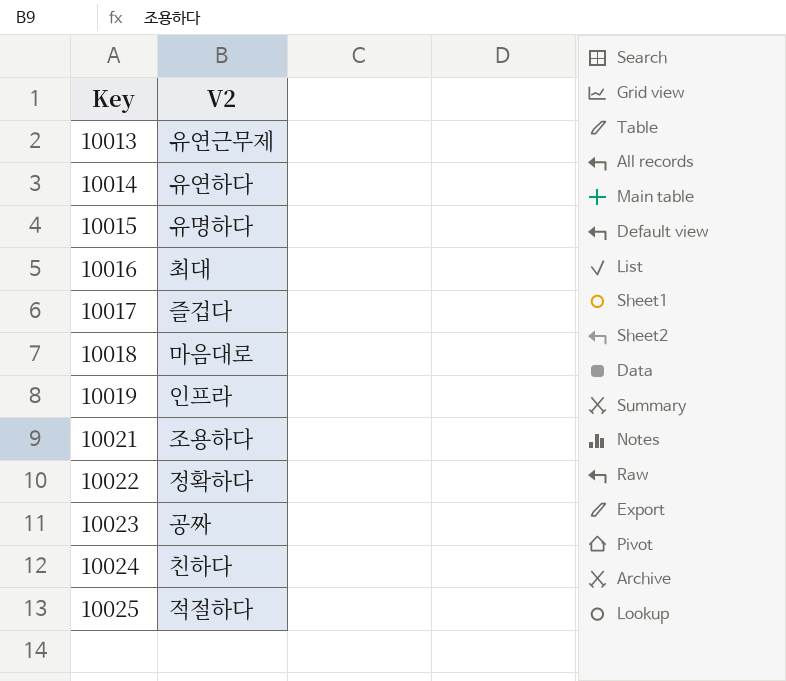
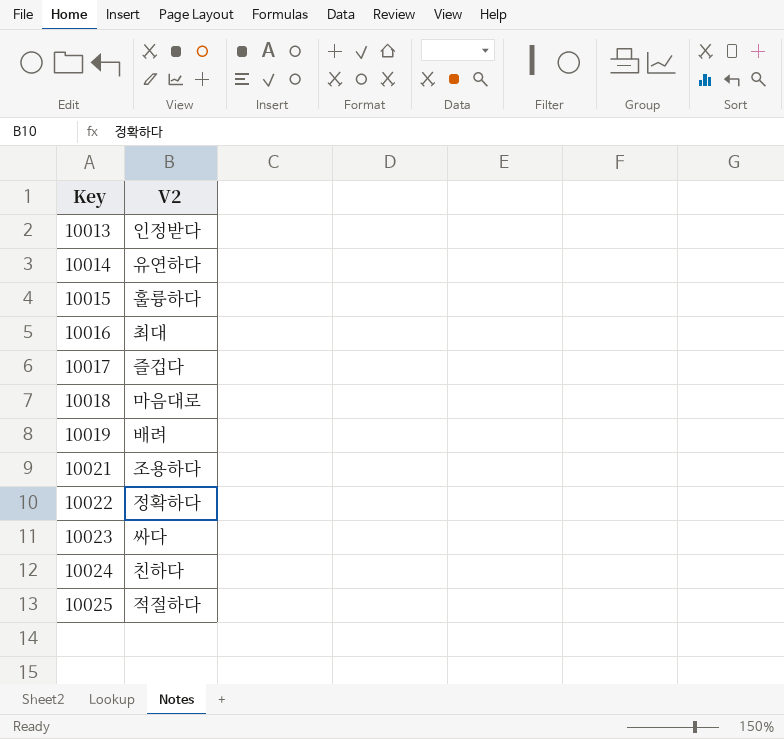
10013 | V2: 유연근무제 -> 인정받다
10015 | V2: 유명하다 -> 훌륭하다
10019 | V2: 인프라 -> 배려
10023 | V2: 공짜 -> 싸다

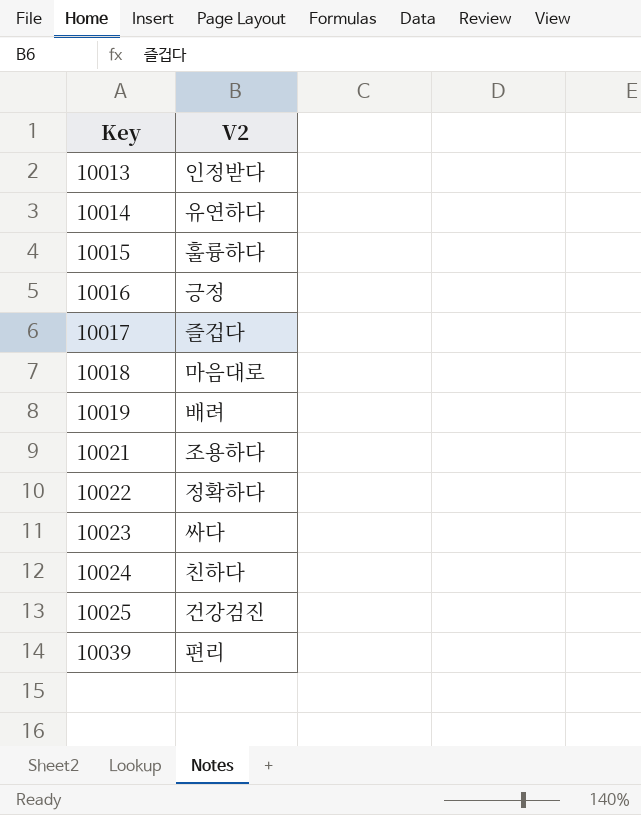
10016 | V2: 최대 -> 긍정
10025 | V2: 적절하다 -> 건강검진
row 10039: none -> 편리

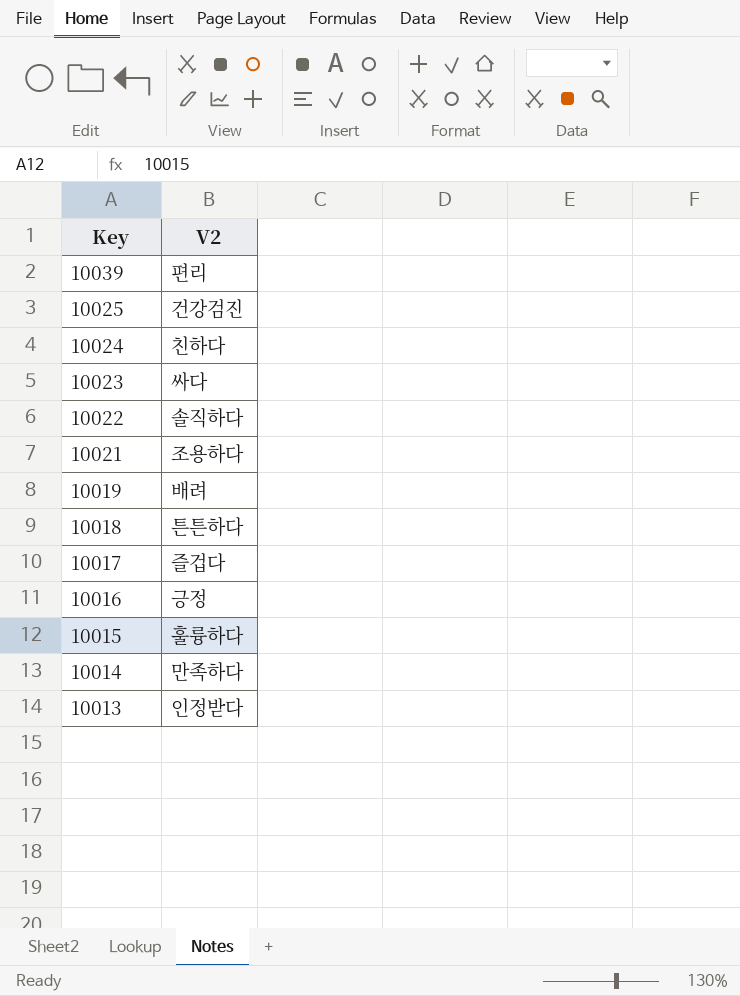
row order: Key ascending -> Key descending
10022 | V2: 정확하다 -> 솔직하다
10018 | V2: 마음대로 -> 튼튼하다
10014 | V2: 유연하다 -> 만족하다

